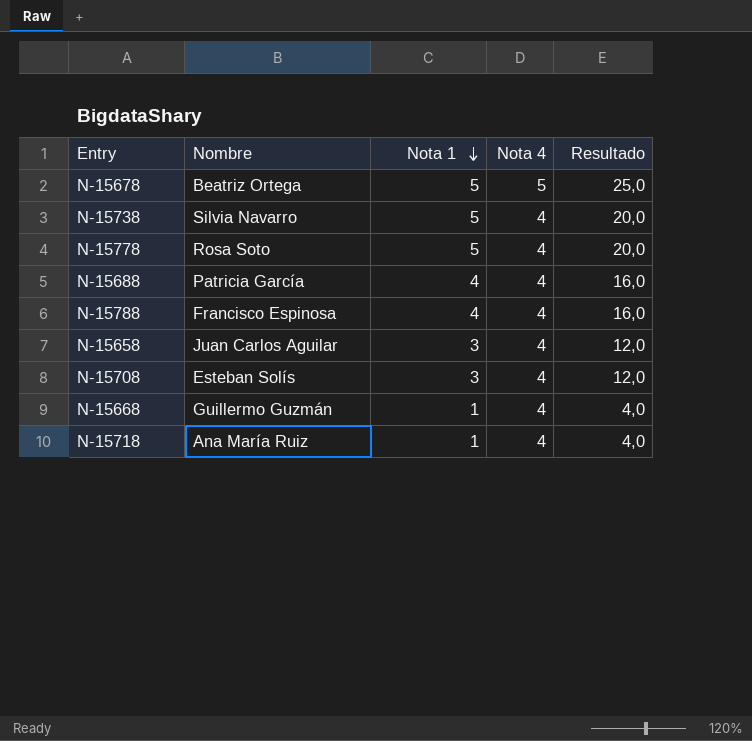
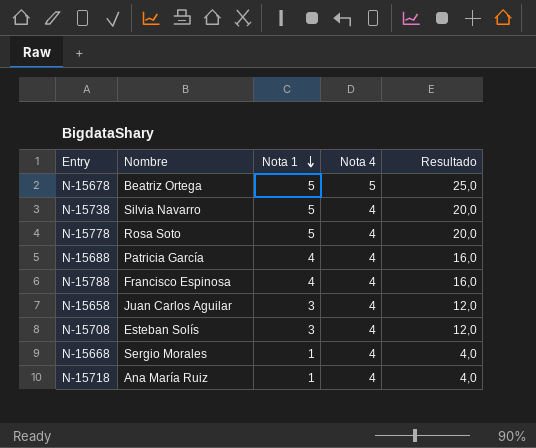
N-15668 | Nombre: Guillermo Guzmán -> Sergio Morales

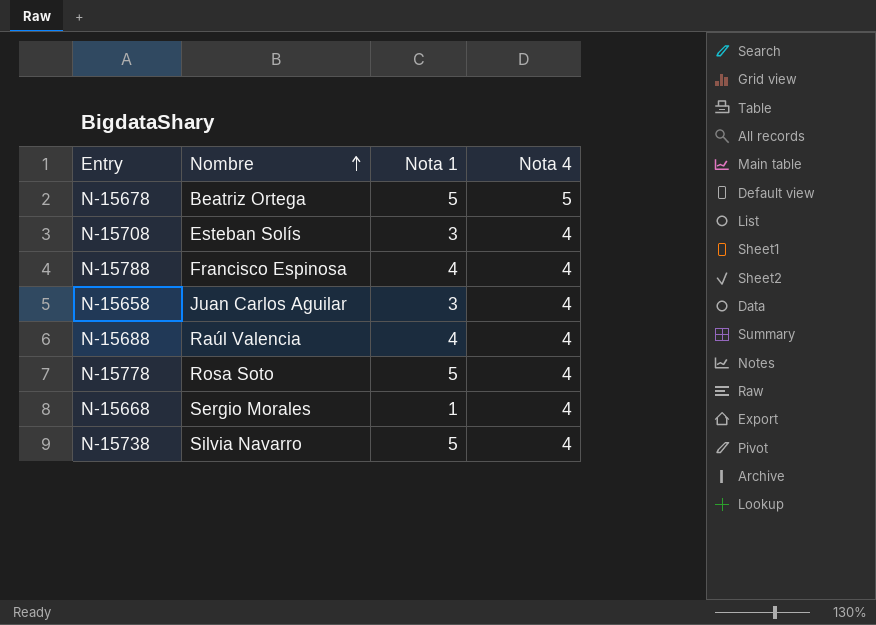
row order: Nota 1 descending -> Nombre ascending
column Resultado | formula: [Nota 1] * [Nota 4] -> none
row N-15718: Ana María Ruiz | 1 | 4 | 4,0 -> none
N-15688 | Nombre: Patricia García -> Raúl Valencia

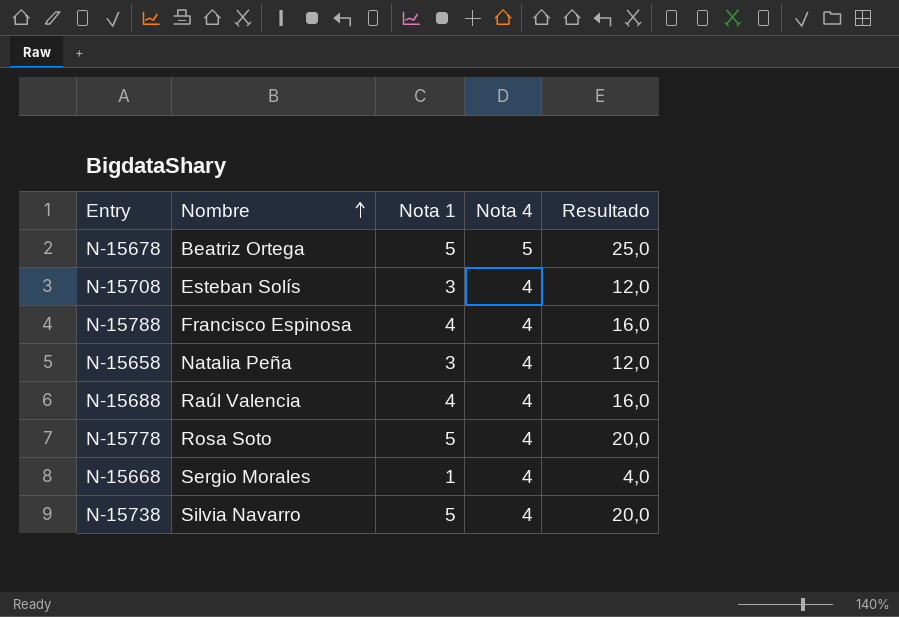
column Resultado | formula: none -> [Nota 1] * [Nota 4]
N-15658 | Nombre: Juan Carlos Aguilar -> Natalia Peña

